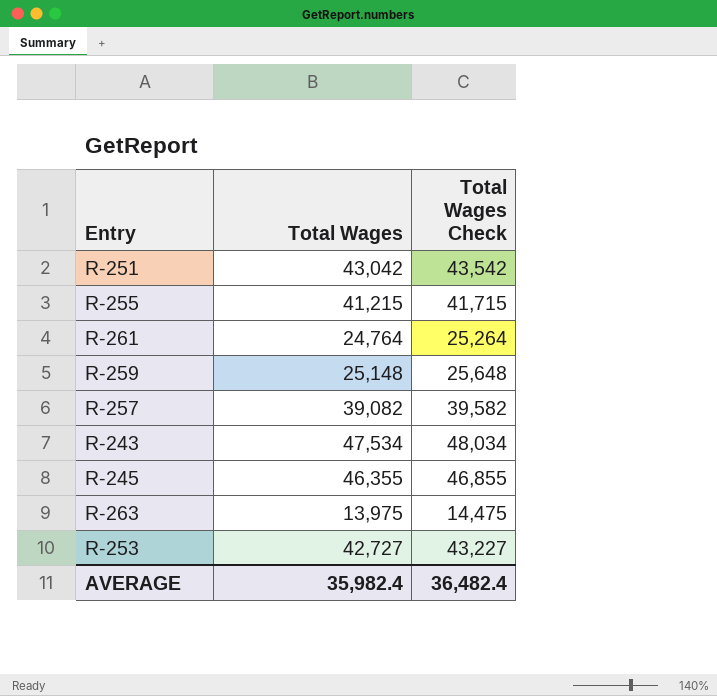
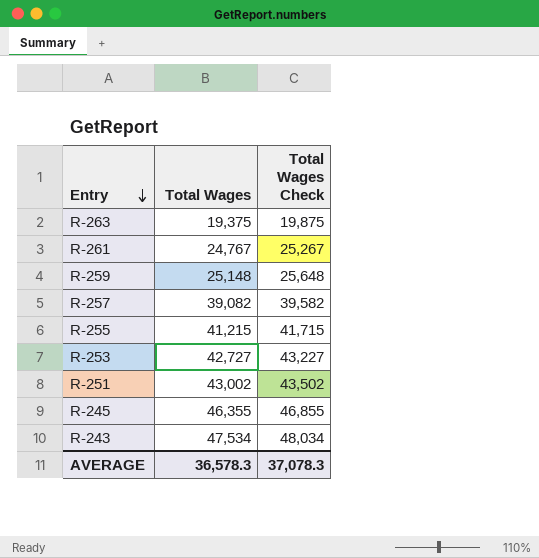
row order: none -> Entry descending
R-263 | Total Wages: 13,975 -> 19,375
R-263 | Total Wages Check: 14,475 -> 19,875
R-261 | Total Wages: 24,764 -> 24,767
R-261 | Total Wages Check: 25,264 -> 25,267
R-251 | Total Wages: 43,042 -> 43,002
R-251 | Total Wages Check: 43,542 -> 43,502
AVERAGE | Total Wages: 35,982.4 -> 36,578.3
AVERAGE | Total Wages Check: 36,482.4 -> 37,078.3

